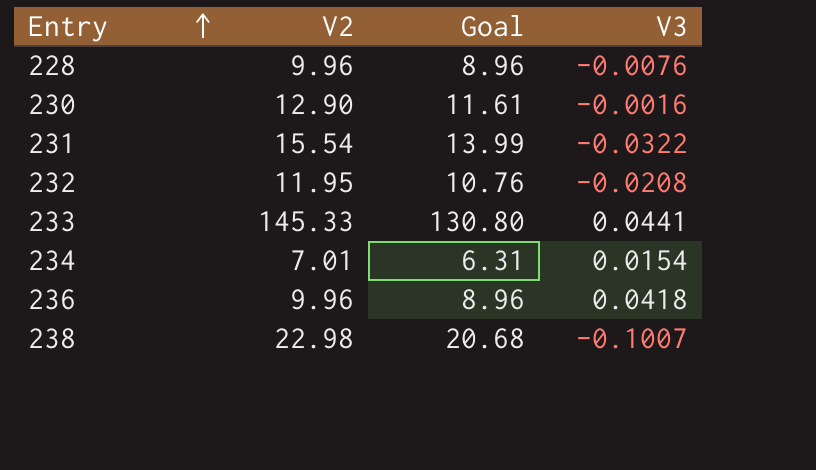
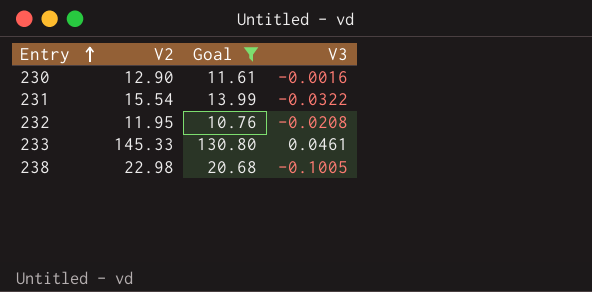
filter: none -> Goal >= 10.76
233 | V3: 0.0441 -> 0.0461
238 | V3: -0.1007 -> -0.1005

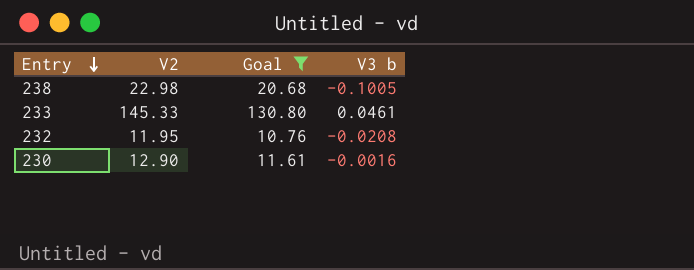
row order: Entry ascending -> Entry descending
column name: V3 -> V3 b
row 231: 15.54 | 13.99 | -0.0322 -> none

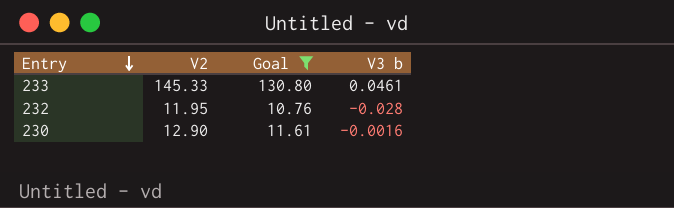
row 238: 22.98 | 20.68 | -0.1005 -> none
232 | V3 b: -0.0208 -> -0.028

